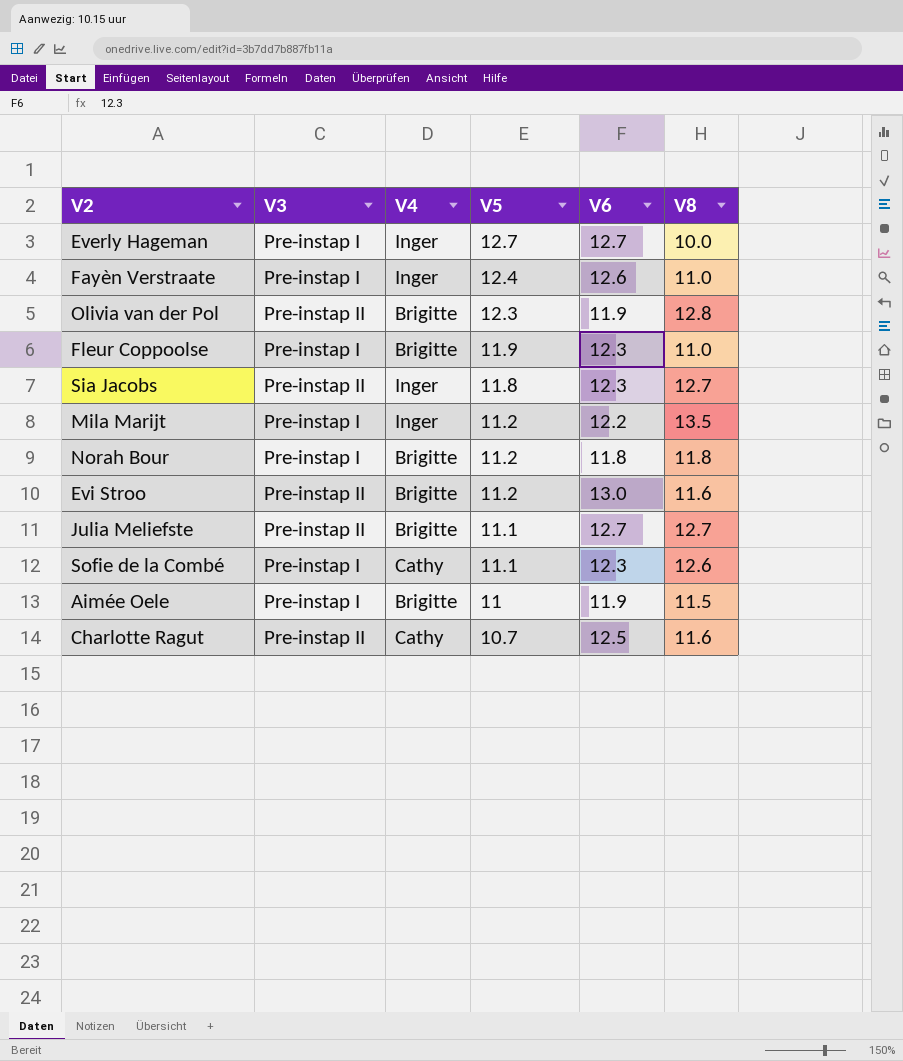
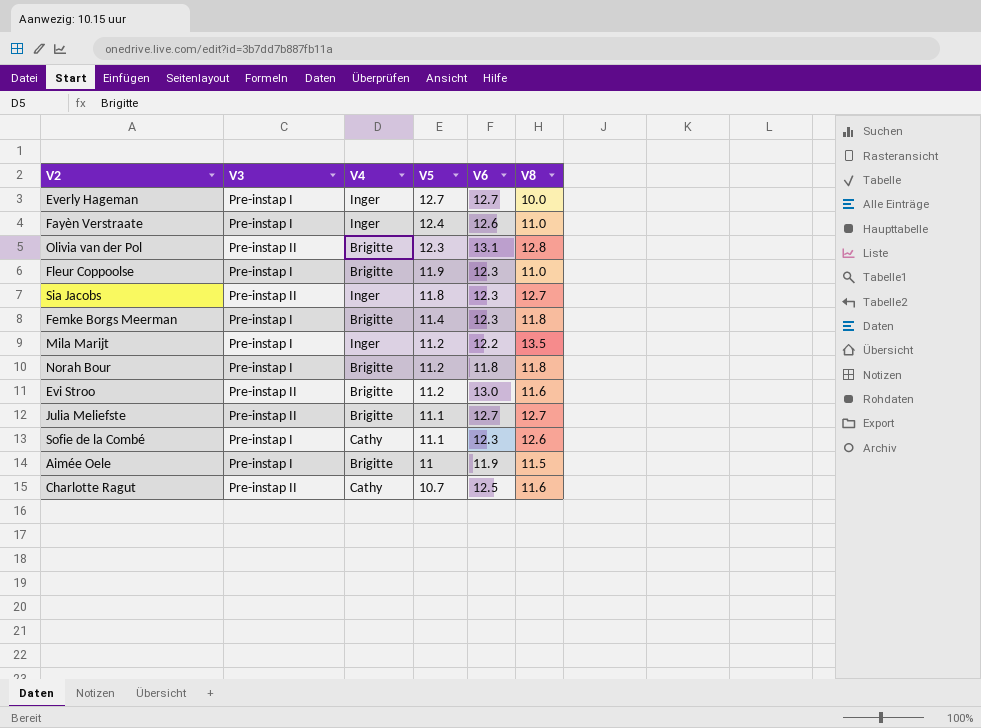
Olivia van der Pol | V6: 11.9 -> 13.1
row Femke Borgs Meerman: none -> Pre-instap I | Brigitte | 11.4 | 12.3 | 11.8

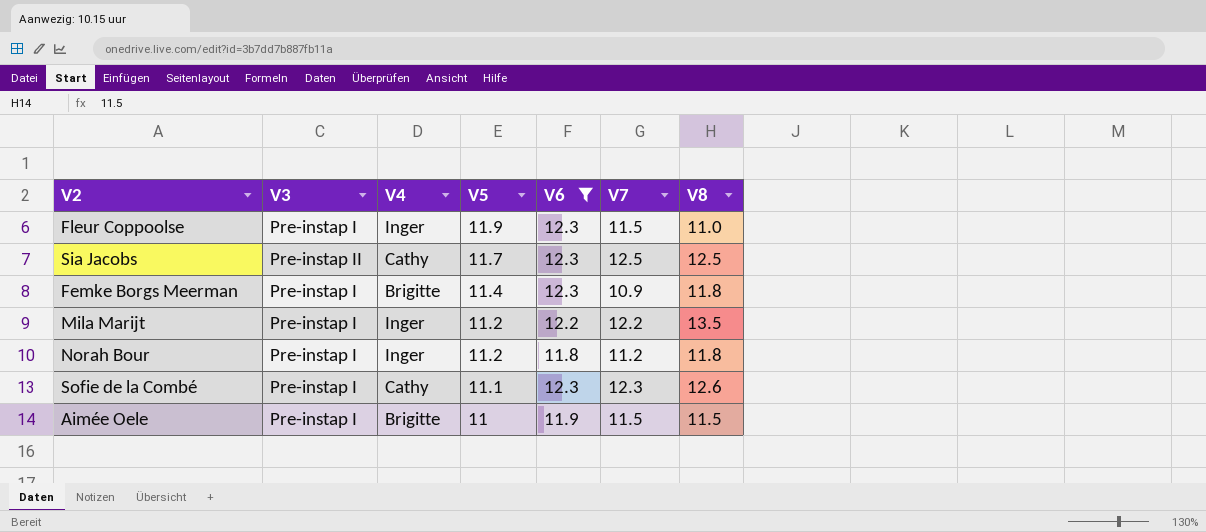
filter: none -> V6 <= 12.3
column V7 | position: none -> 6
Fleur Coppoolse | V4: Brigitte -> Inger
Sia Jacobs | V4: Inger -> Cathy
Sia Jacobs | V5: 11.8 -> 11.7
Sia Jacobs | V8: 12.7 -> 12.5
Norah Bour | V4: Brigitte -> Inger

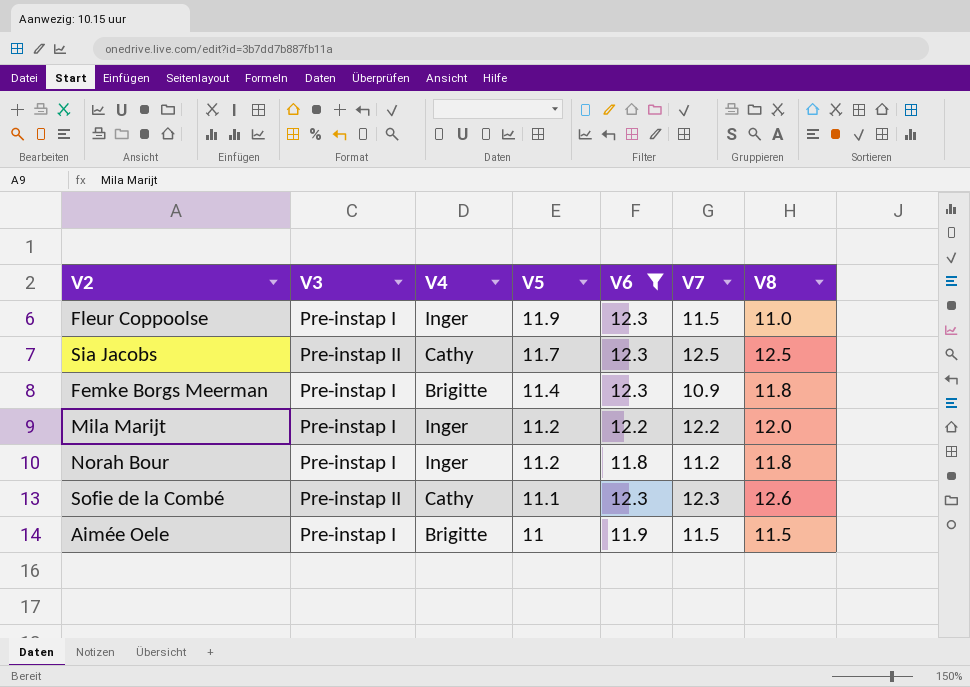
Mila Marijt | V8: 13.5 -> 12.0
Sofie de la Combé | V3: Pre-instap I -> Pre-instap II

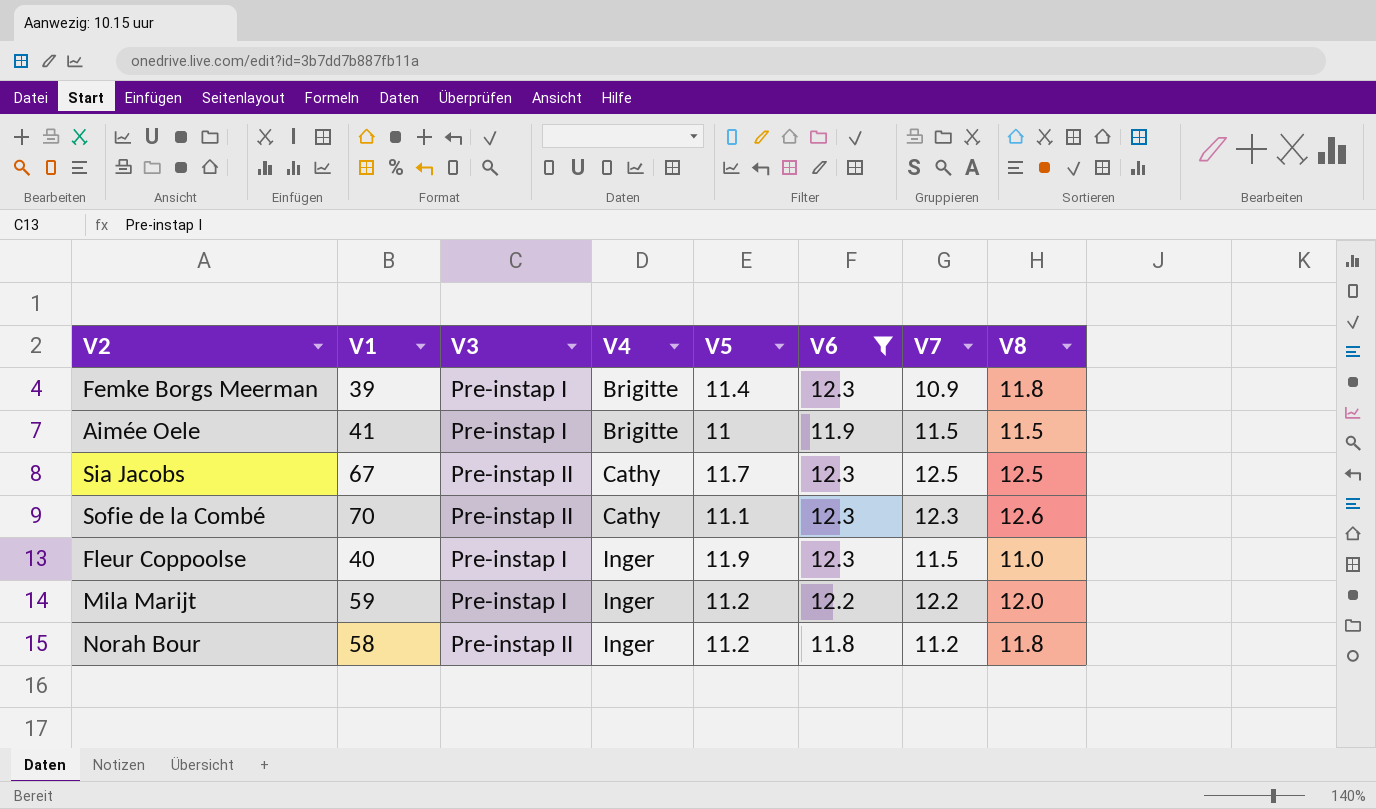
row order: V5 descending -> V4 ascending
column V1 | position: none -> 2
Norah Bour | V3: Pre-instap I -> Pre-instap II

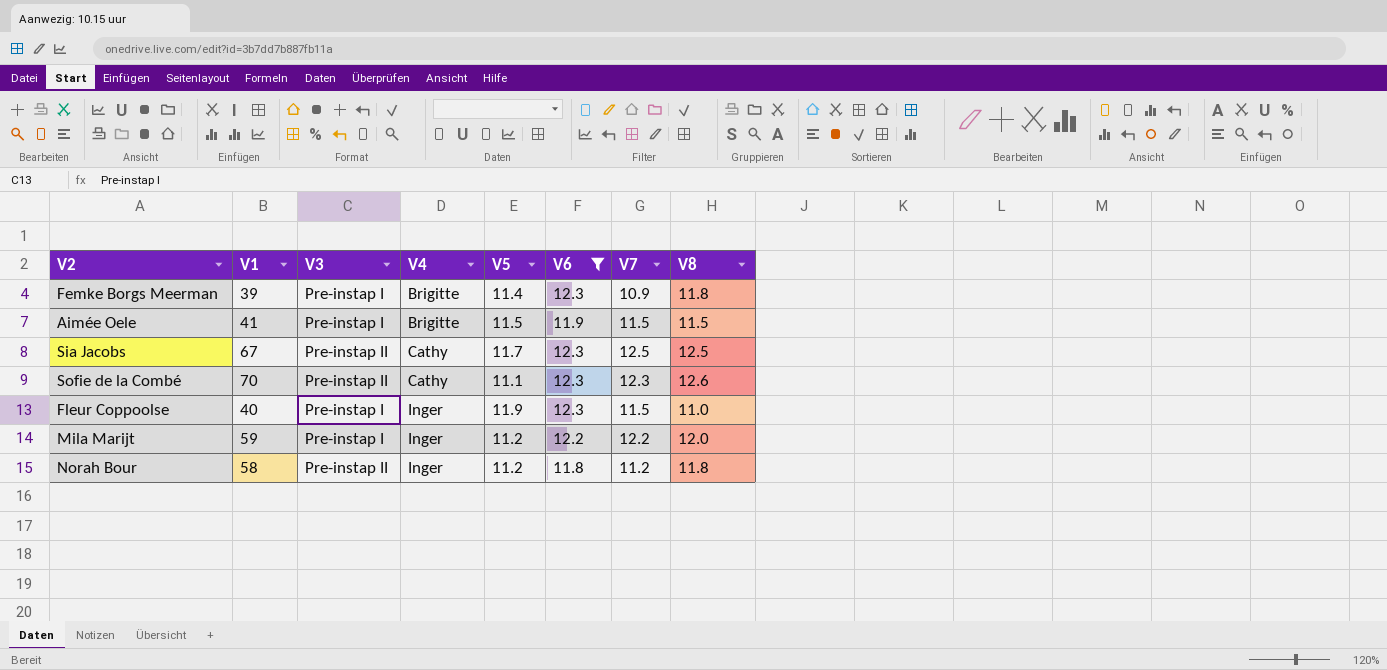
Aimée Oele | V5: 11 -> 11.5

